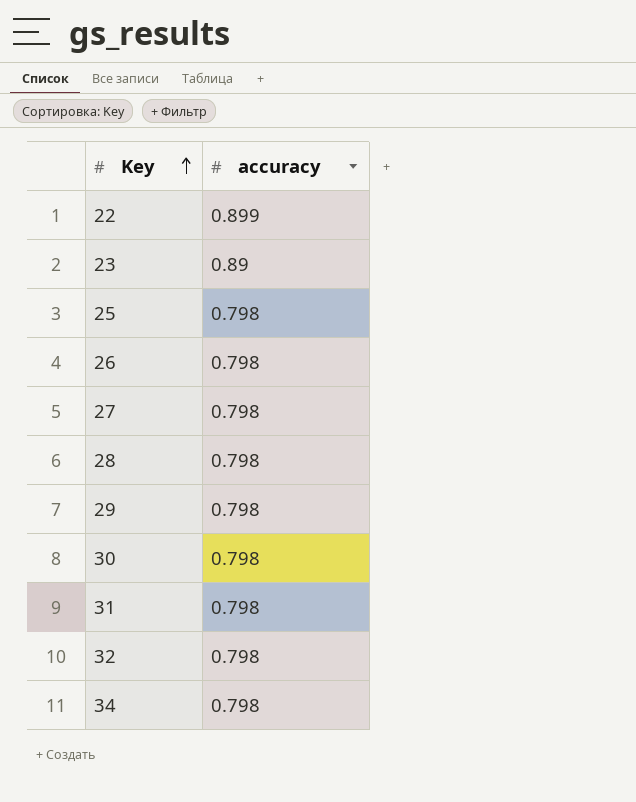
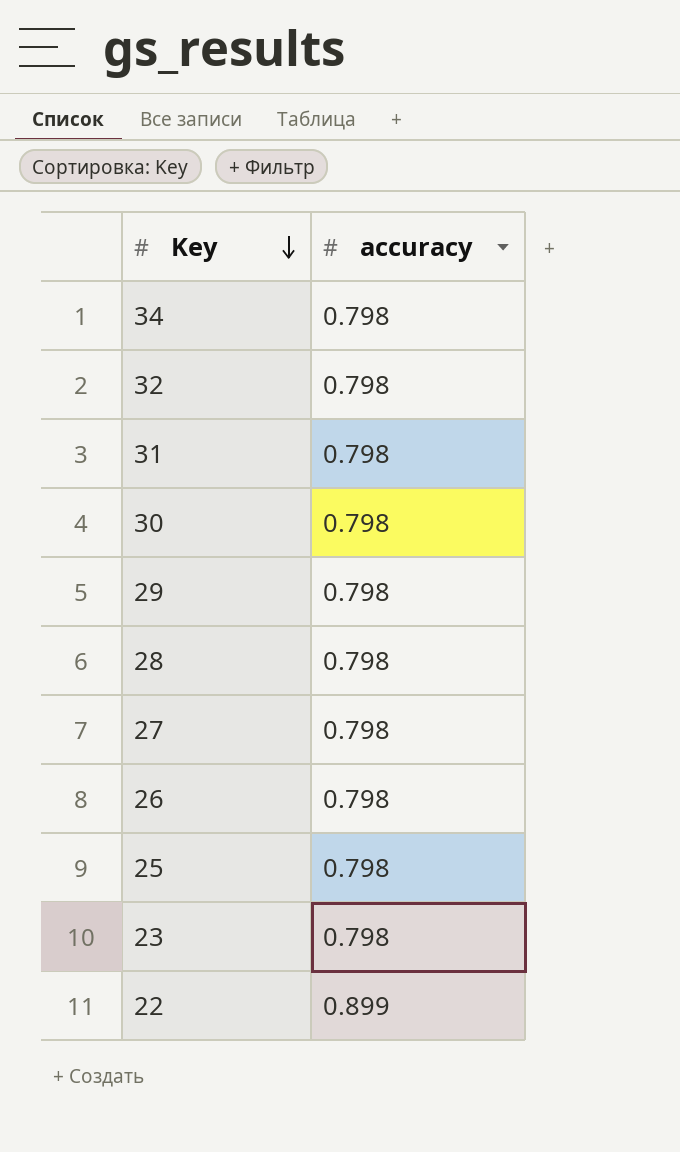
row order: Key ascending -> Key descending
23 | accuracy: 0.89 -> 0.798

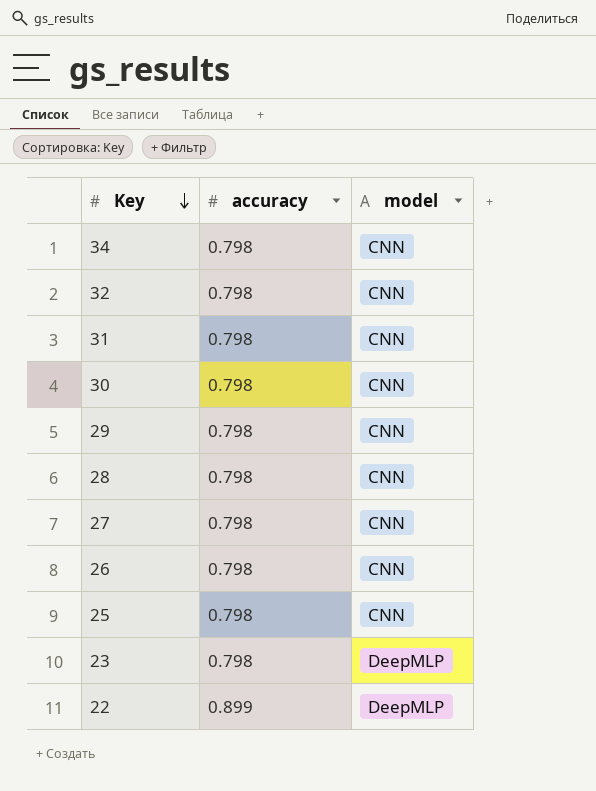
column model | position: none -> 3

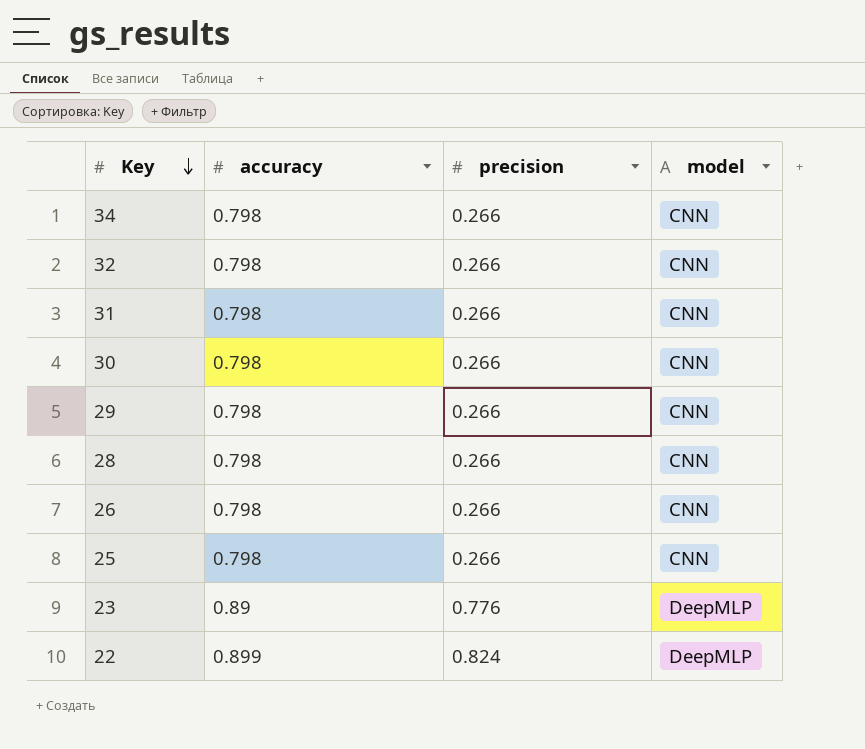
column precision | position: none -> 3
row 27: 0.798 | CNN -> none
23 | accuracy: 0.798 -> 0.89

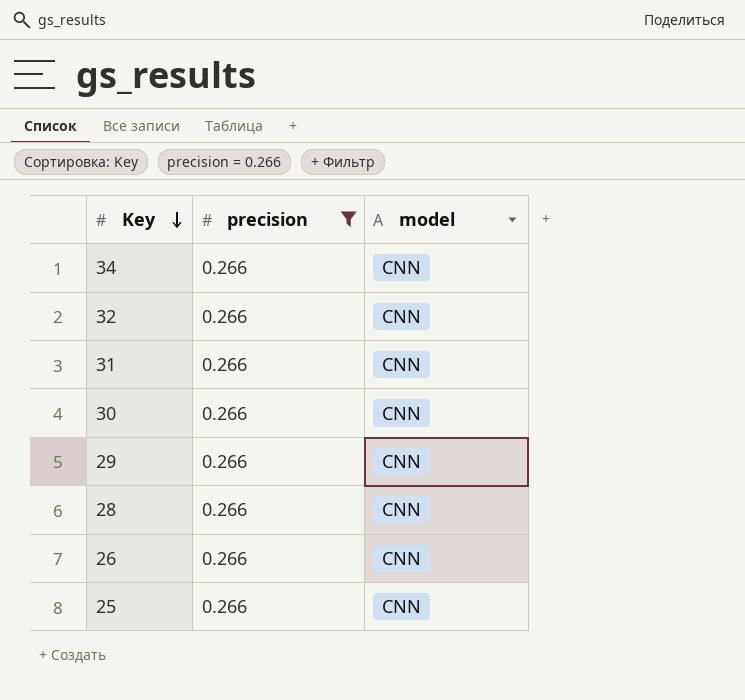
filter: none -> precision = 0.266
column accuracy | position: 2 -> none

